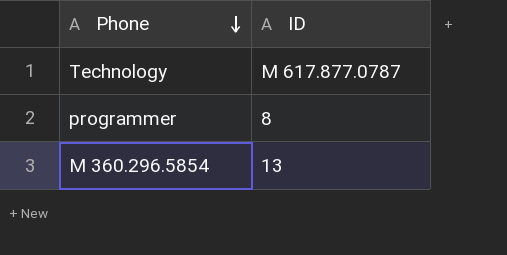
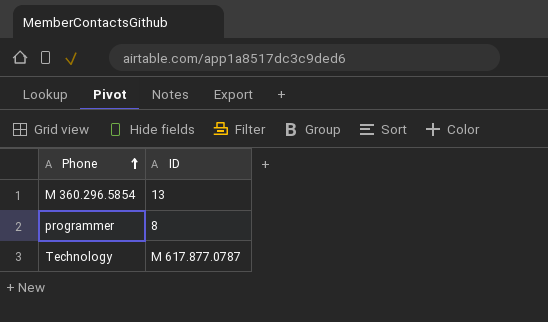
row order: Phone descending -> Phone ascending

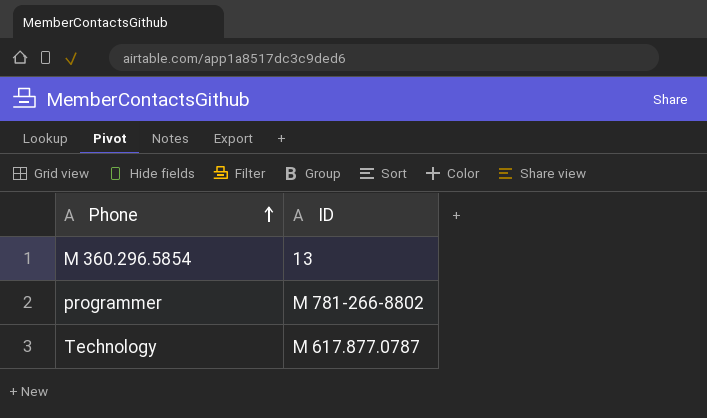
programmer | ID: 8 -> M 781-266-8802

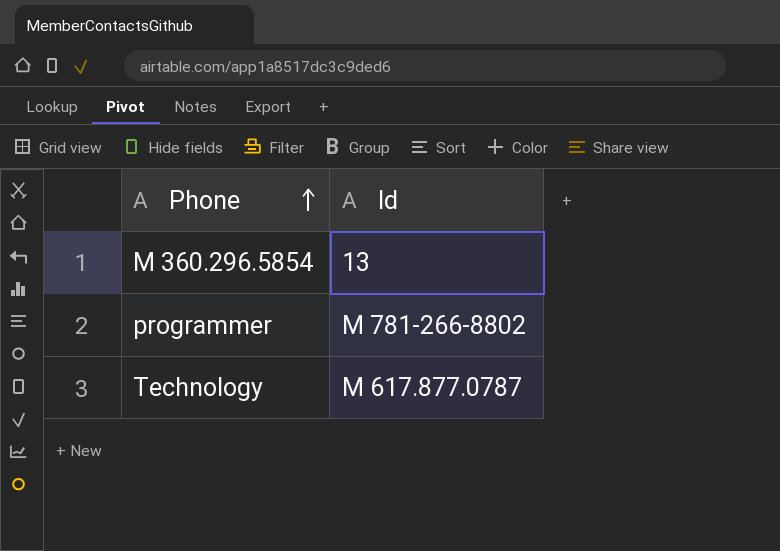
column name: ID -> Id

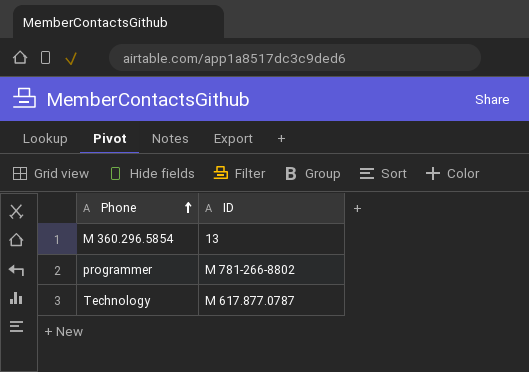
column name: Id -> ID

